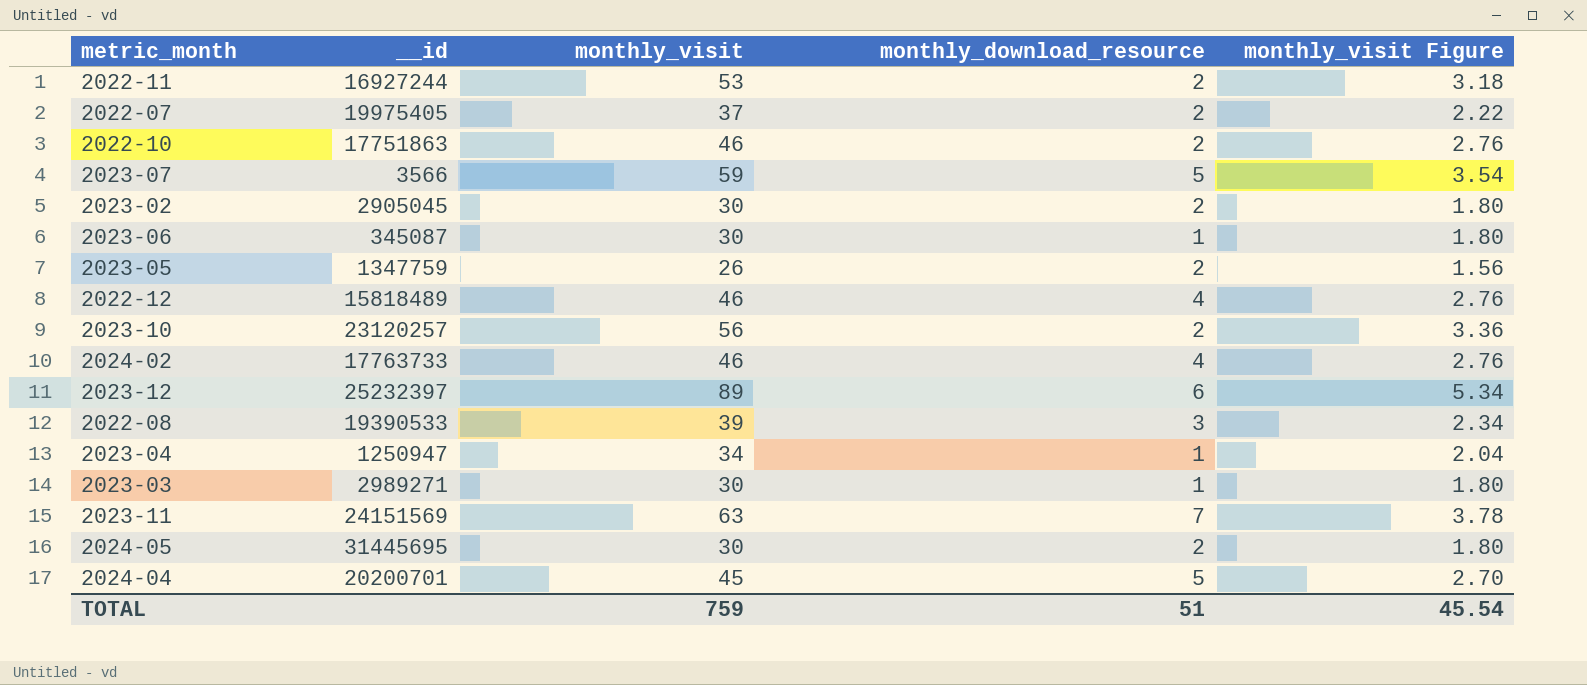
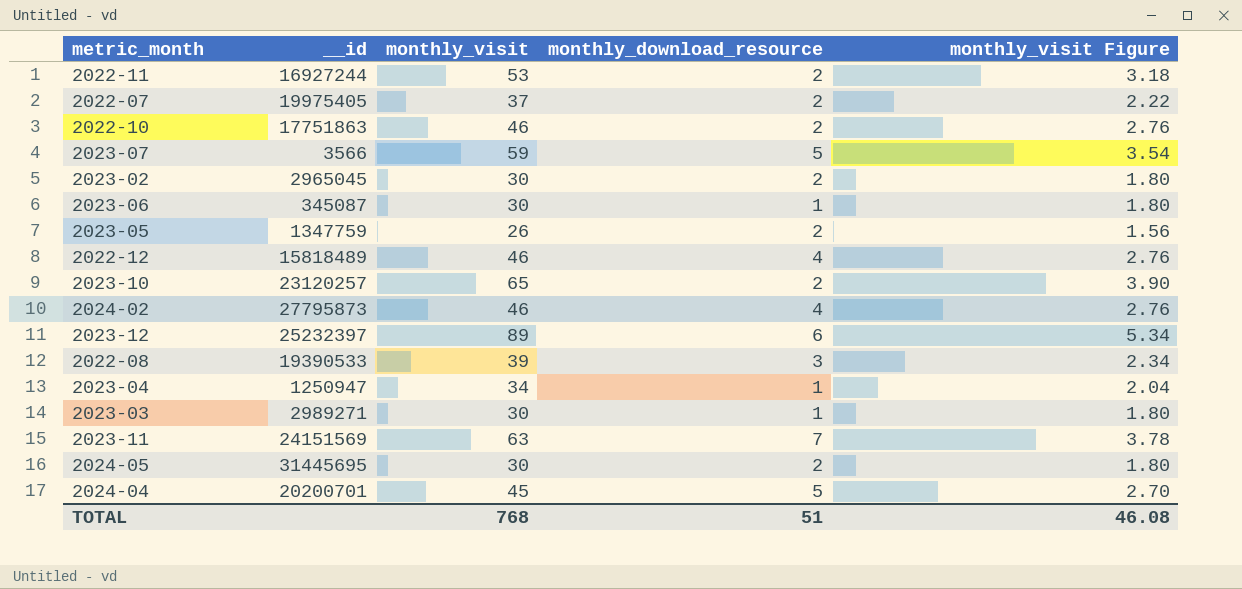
2023-02 | __id: 2905045 -> 2965045
2023-10 | monthly_visit: 56 -> 65
2023-10 | monthly_visit Figure: 3.36 -> 3.90
2024-02 | __id: 17763733 -> 27795873
TOTAL | monthly_visit: 759 -> 768
TOTAL | monthly_visit Figure: 45.54 -> 46.08

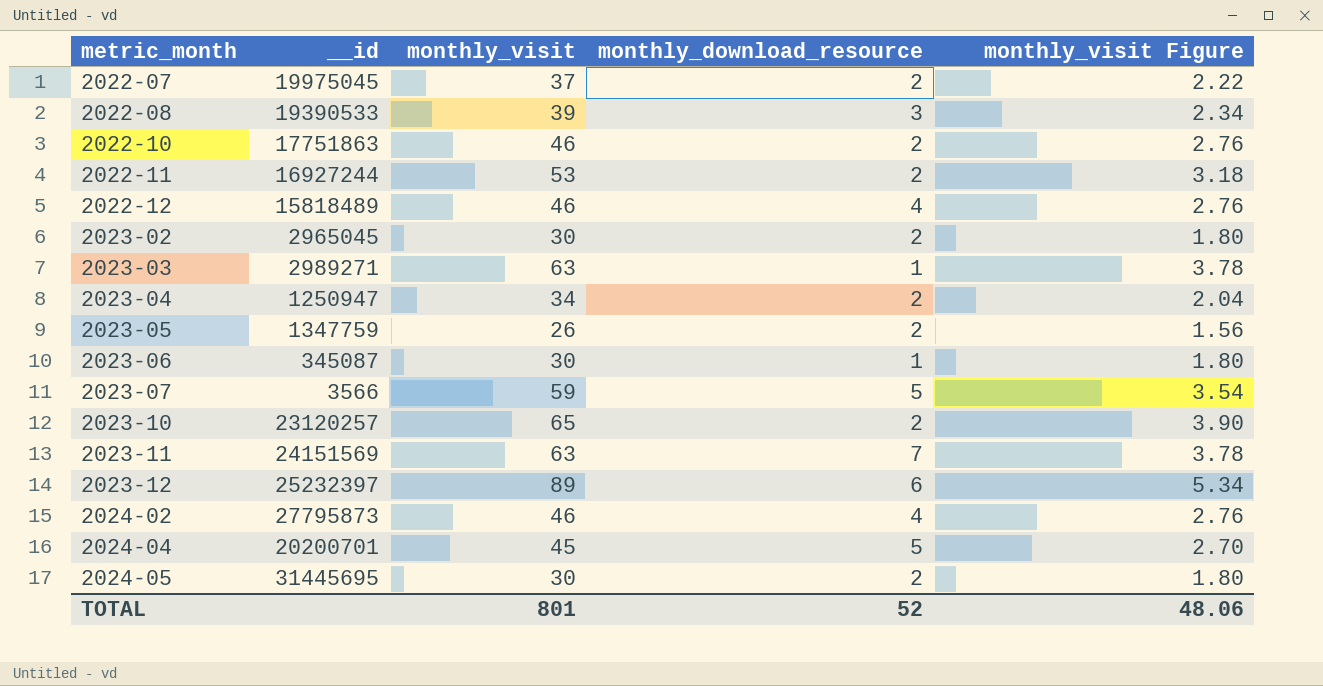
row order: none -> metric_month ascending
2022-07 | __id: 19975405 -> 19975045
2023-03 | monthly_visit: 30 -> 63
2023-03 | monthly_visit Figure: 1.80 -> 3.78
2023-04 | monthly_download_resource: 1 -> 2
TOTAL | monthly_visit: 768 -> 801
TOTAL | monthly_download_resource: 51 -> 52
TOTAL | monthly_visit Figure: 46.08 -> 48.06

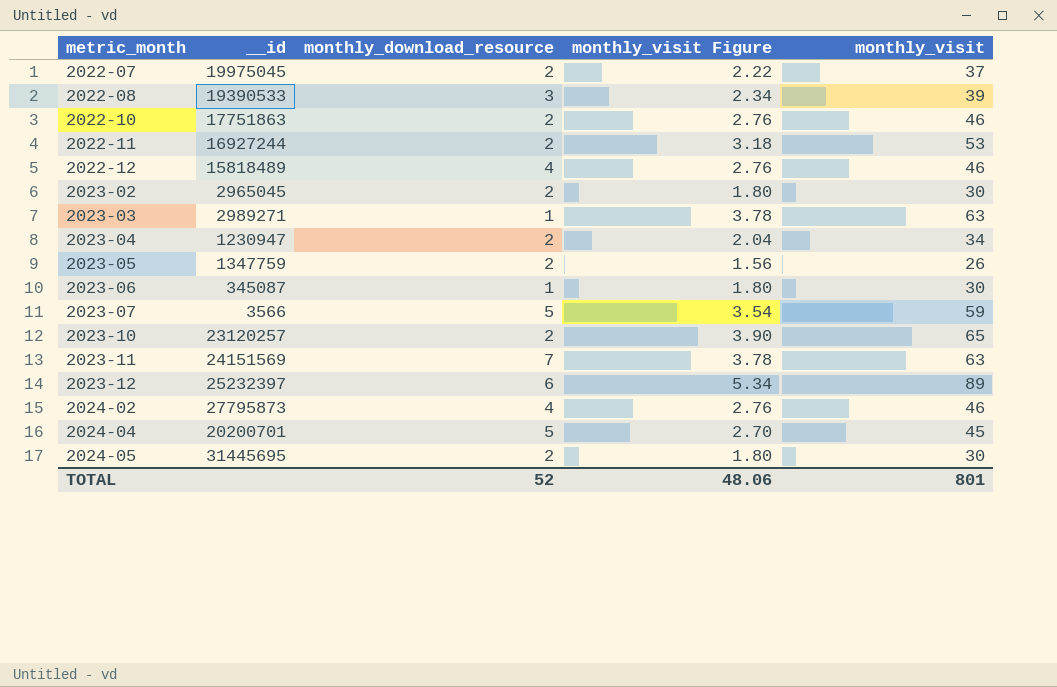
column monthly_visit | position: 3 -> 5
2023-04 | __id: 1250947 -> 1230947

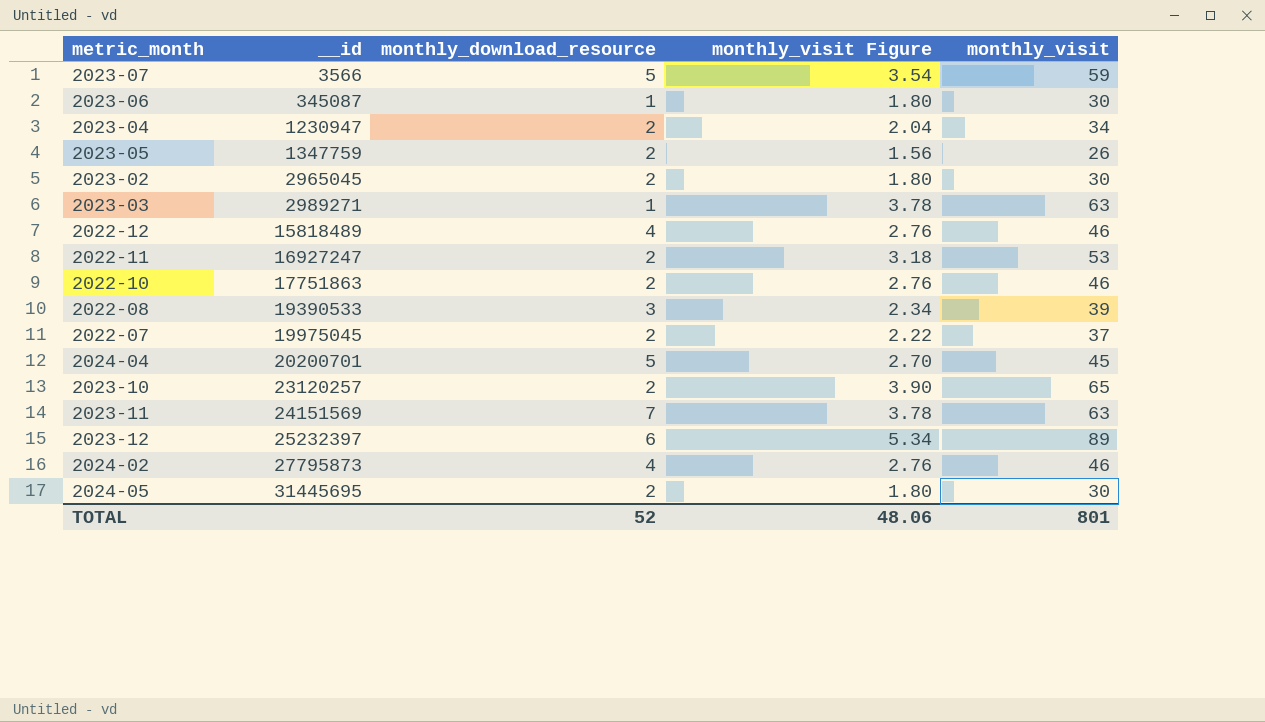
row order: metric_month ascending -> __id ascending
2022-11 | __id: 16927244 -> 16927247

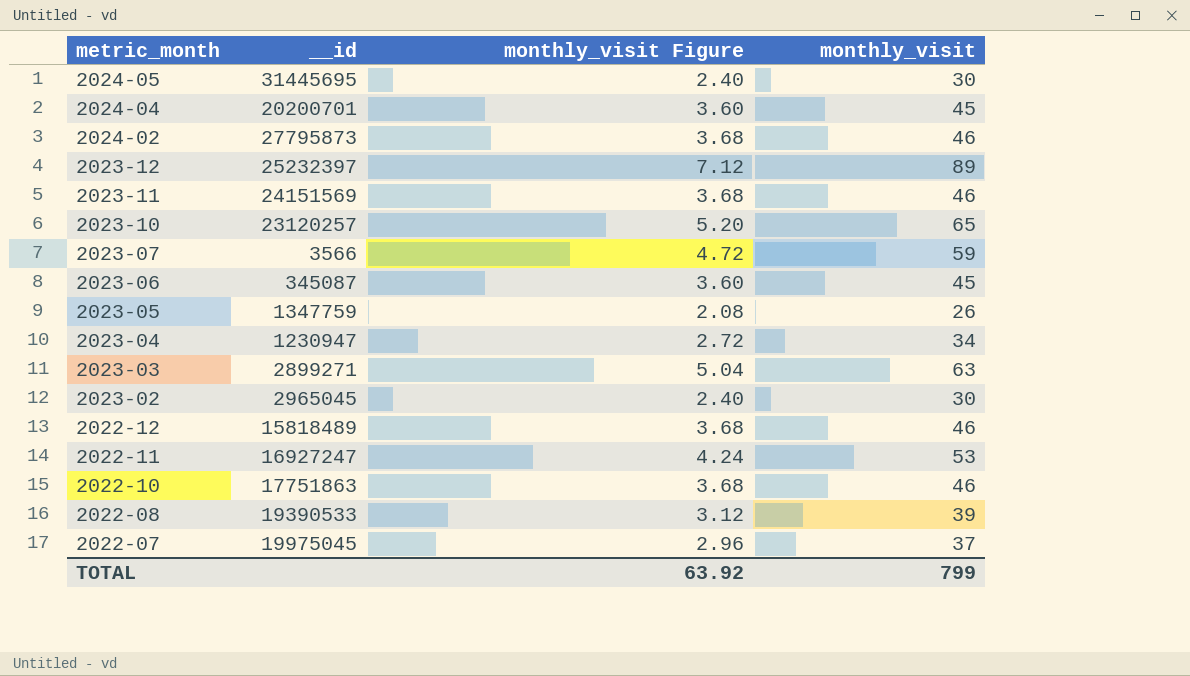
row order: __id ascending -> metric_month descending
column monthly_download_resource | position: 3 -> none
column monthly_visit Figure | formula: [monthly_visit] * 0.06 -> [monthly_visit] * 0.08
2023-11 | monthly_visit: 63 -> 46
2023-06 | monthly_visit: 30 -> 45
2023-03 | __id: 2989271 -> 2899271
TOTAL | monthly_visit Figure: 48.06 -> 63.92
TOTAL | monthly_visit: 801 -> 799

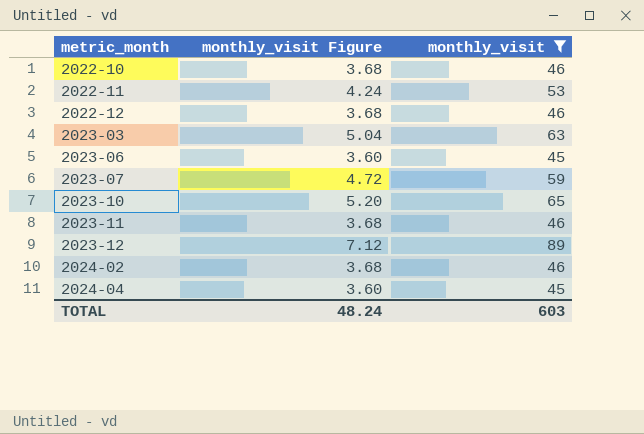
filter: none -> monthly_visit >= 45
row order: metric_month descending -> metric_month ascending
column __id | position: 2 -> none
TOTAL | monthly_visit Figure: 63.92 -> 48.24
TOTAL | monthly_visit: 799 -> 603

